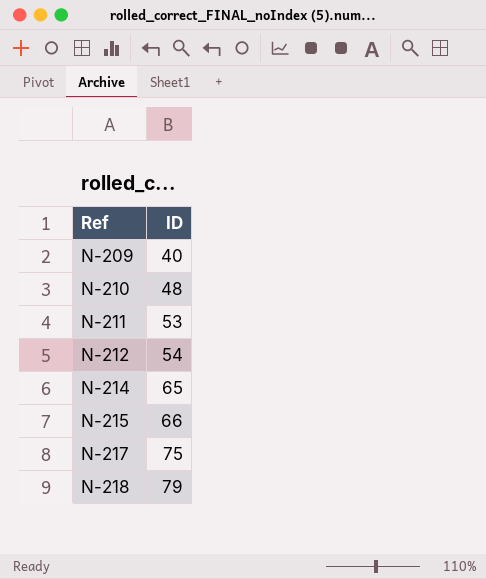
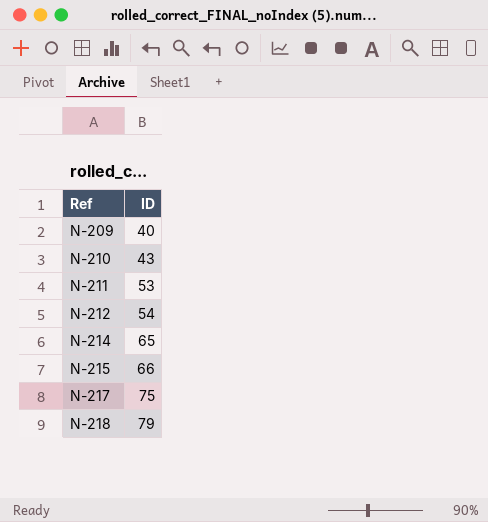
N-210 | ID: 48 -> 43

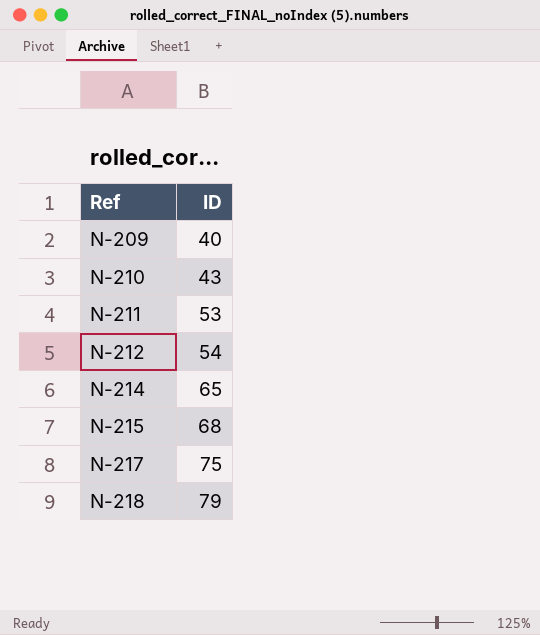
N-215 | ID: 66 -> 68

